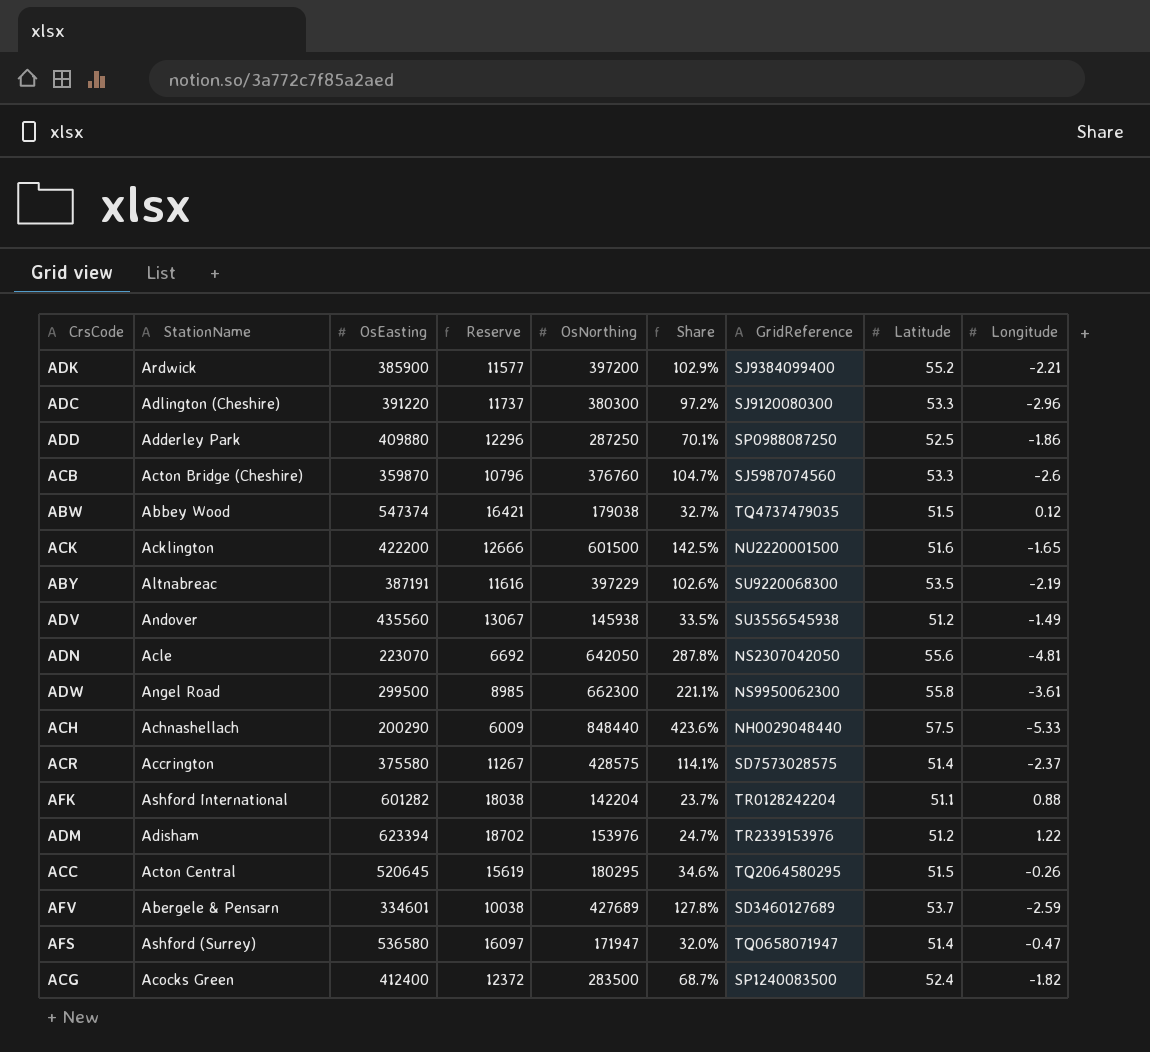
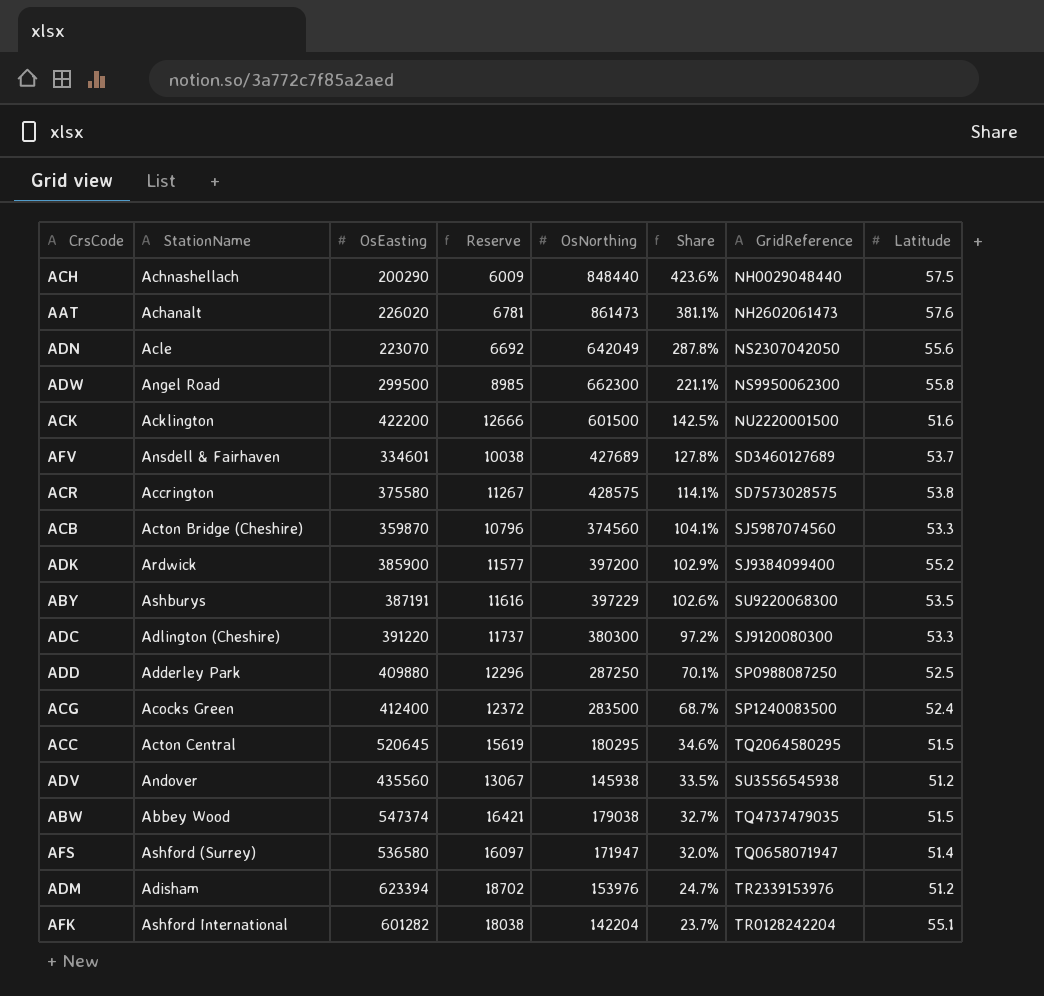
row order: none -> Share descending
column Longitude | position: 9 -> none
row AAT: none -> Achanalt | 226020 | 6781 | 861473 | 381.1% | NH2602061473 | 57.6
ADN | OsNorthing: 642050 -> 642049
AFV | StationName: Abergele & Pensarn -> Ansdell & Fairhaven
ACR | Latitude: 51.4 -> 53.8
ACB | OsNorthing: 376760 -> 374560
ACB | Share: 104.7% -> 104.1%
ABY | StationName: Altnabreac -> Ashburys
AFK | Latitude: 51.1 -> 55.1

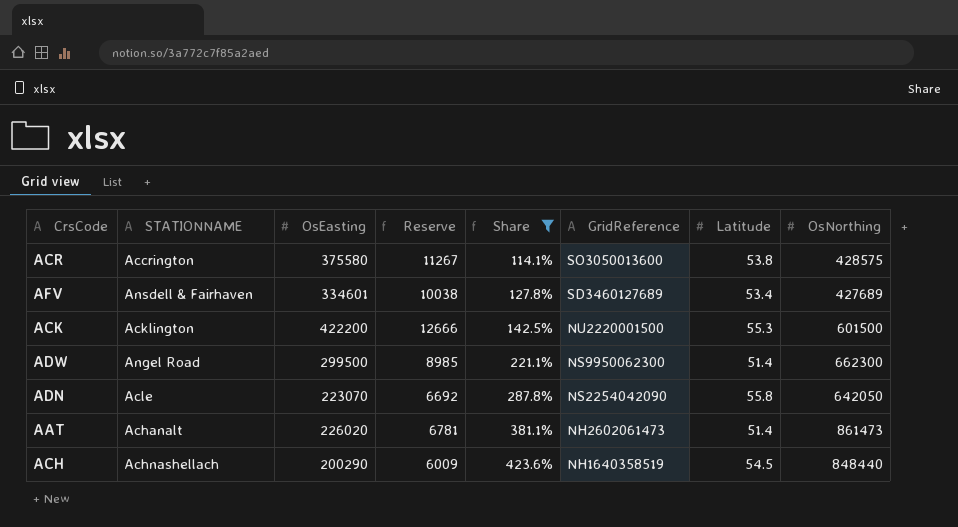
filter: none -> Share >= 114.1%
row order: Share descending -> Share ascending
column name: StationName -> STATIONNAME
column OsNorthing | position: 5 -> 8
ACR | GridReference: SD7573028575 -> SO3050013600
AFV | Latitude: 53.7 -> 53.4
ACK | Latitude: 51.6 -> 55.3
ADW | Latitude: 55.8 -> 51.4
ADN | GridReference: NS2307042050 -> NS2254042090
ADN | Latitude: 55.6 -> 55.8
ADN | OsNorthing: 642049 -> 642050
AAT | Latitude: 57.6 -> 51.4
ACH | GridReference: NH0029048440 -> NH1640358519
ACH | Latitude: 57.5 -> 54.5

